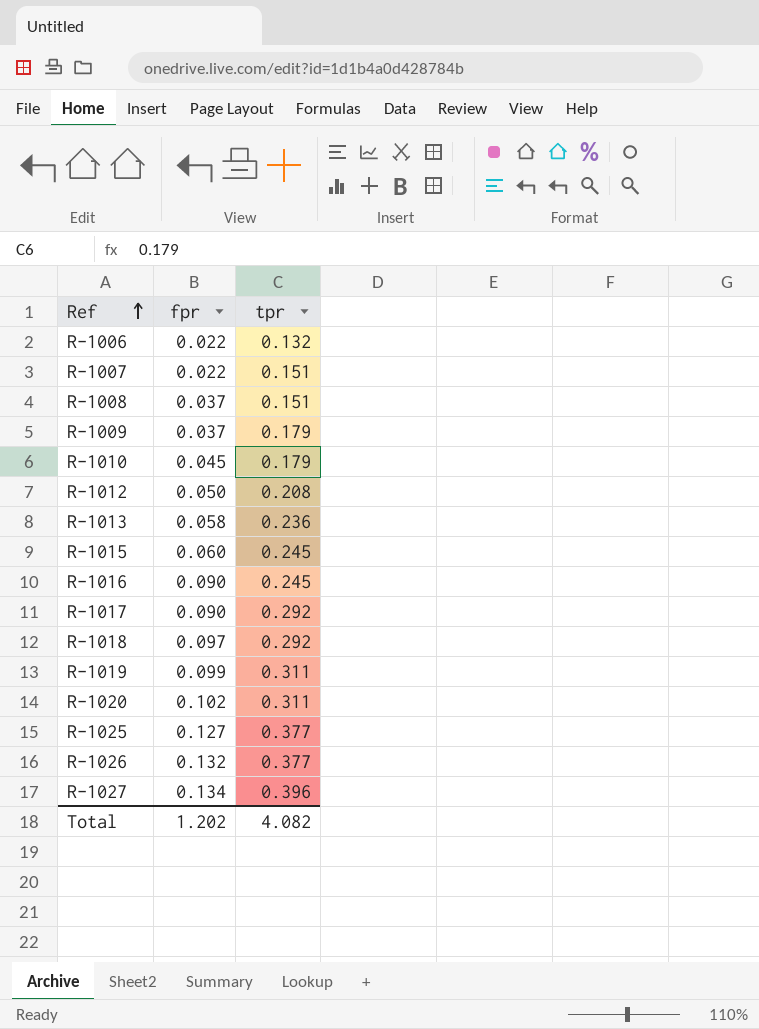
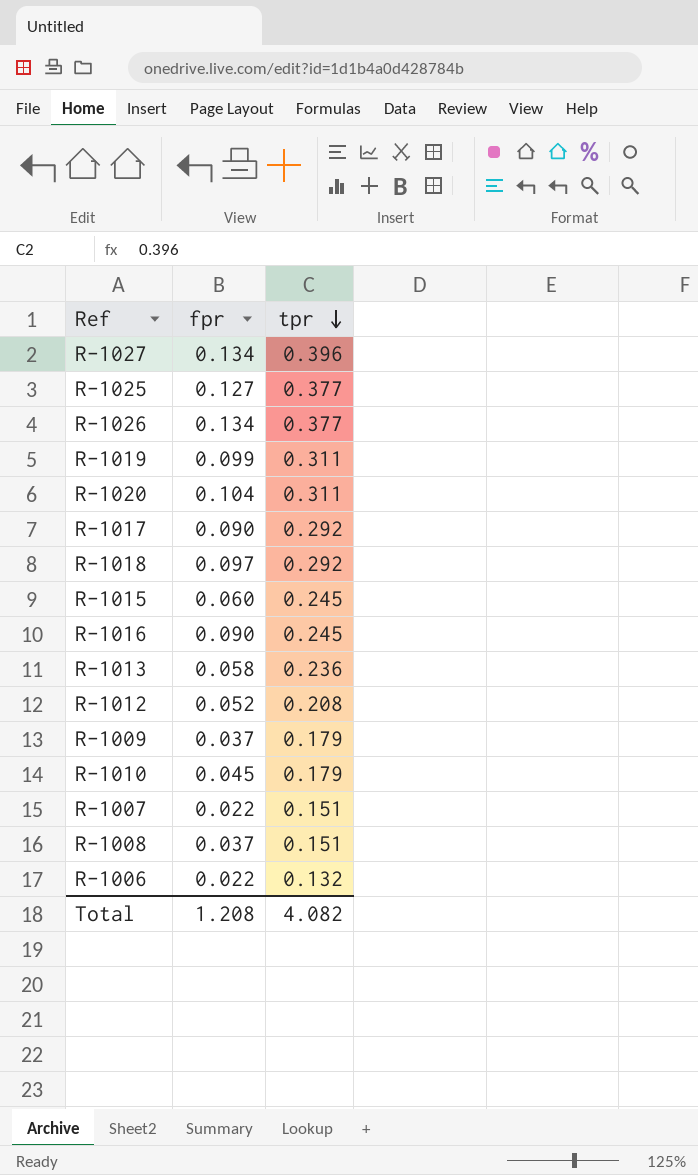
row order: Ref ascending -> tpr descending
R-1026 | fpr: 0.132 -> 0.134
R-1020 | fpr: 0.102 -> 0.104
R-1012 | fpr: 0.050 -> 0.052
Total | fpr: 1.202 -> 1.208

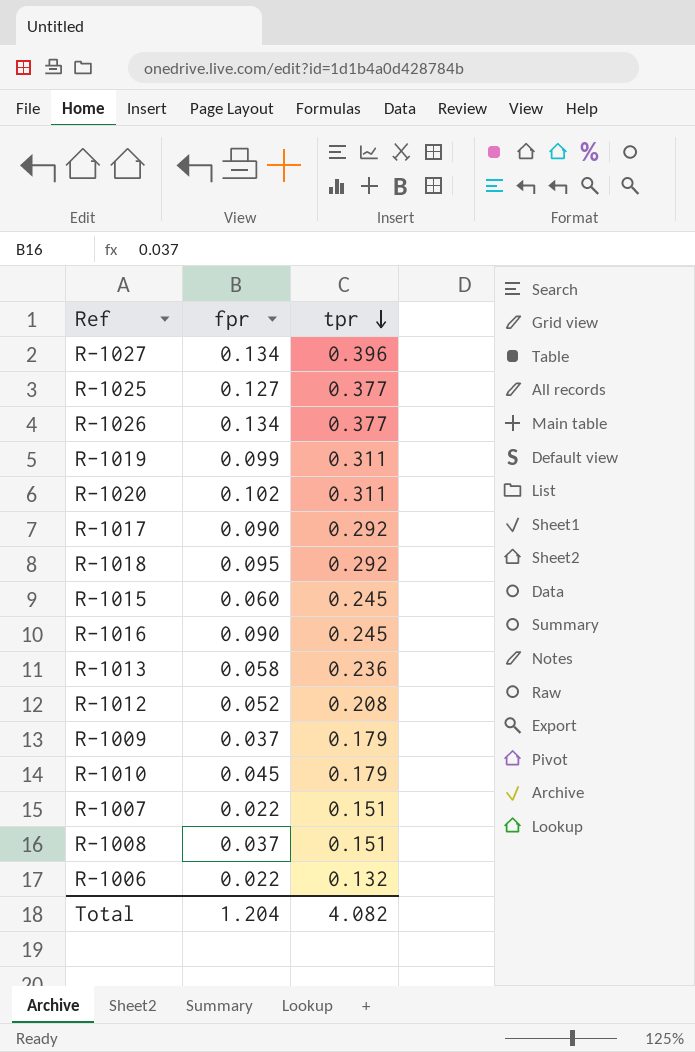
R-1020 | fpr: 0.104 -> 0.102
R-1018 | fpr: 0.097 -> 0.095
Total | fpr: 1.208 -> 1.204

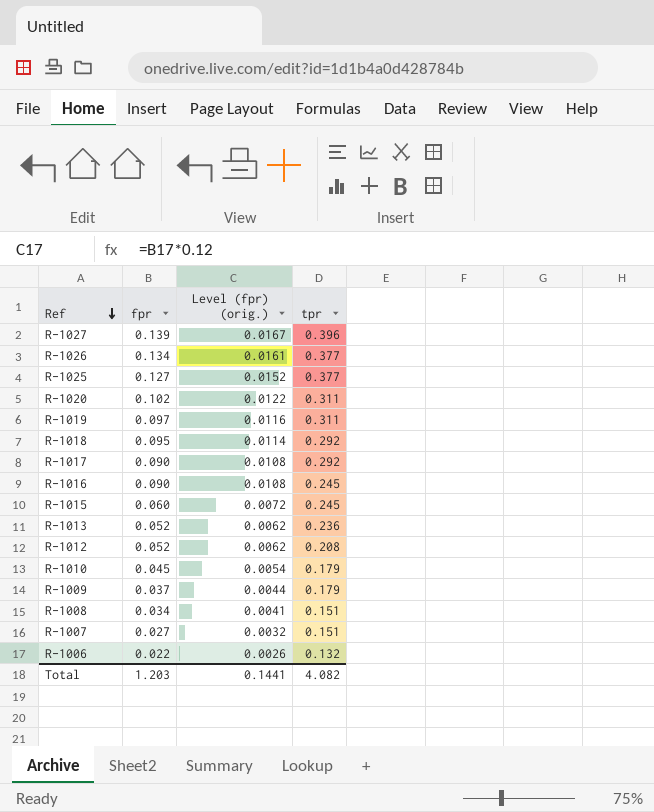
row order: tpr descending -> Ref descending
column Level (fpr) (orig.) | formula: none -> [fpr] * 0.12
R-1027 | fpr: 0.134 -> 0.139
R-1019 | fpr: 0.099 -> 0.097
R-1013 | fpr: 0.058 -> 0.052
R-1008 | fpr: 0.037 -> 0.034
R-1007 | fpr: 0.022 -> 0.027
Total | fpr: 1.204 -> 1.203

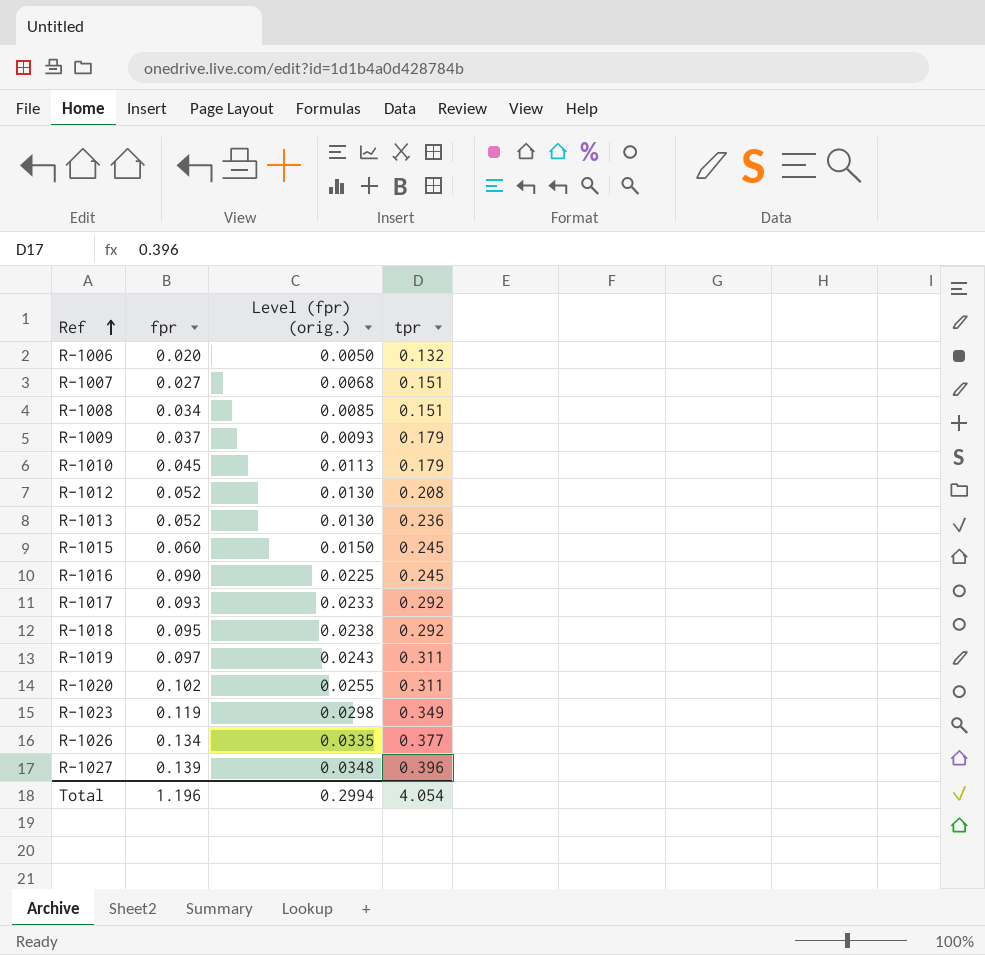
row order: Ref descending -> Ref ascending
column Level (fpr) (orig.) | formula: [fpr] * 0.12 -> [fpr] * 0.25
row R-1025: 0.127 | 0.0152 | 0.377 -> none
R-1006 | fpr: 0.022 -> 0.020
R-1017 | fpr: 0.090 -> 0.093
row R-1023: none -> 0.119 | 0.0298 | 0.349
Total | fpr: 1.203 -> 1.196
Total | Level (fpr) (orig.): 0.1441 -> 0.2994
Total | tpr: 4.082 -> 4.054

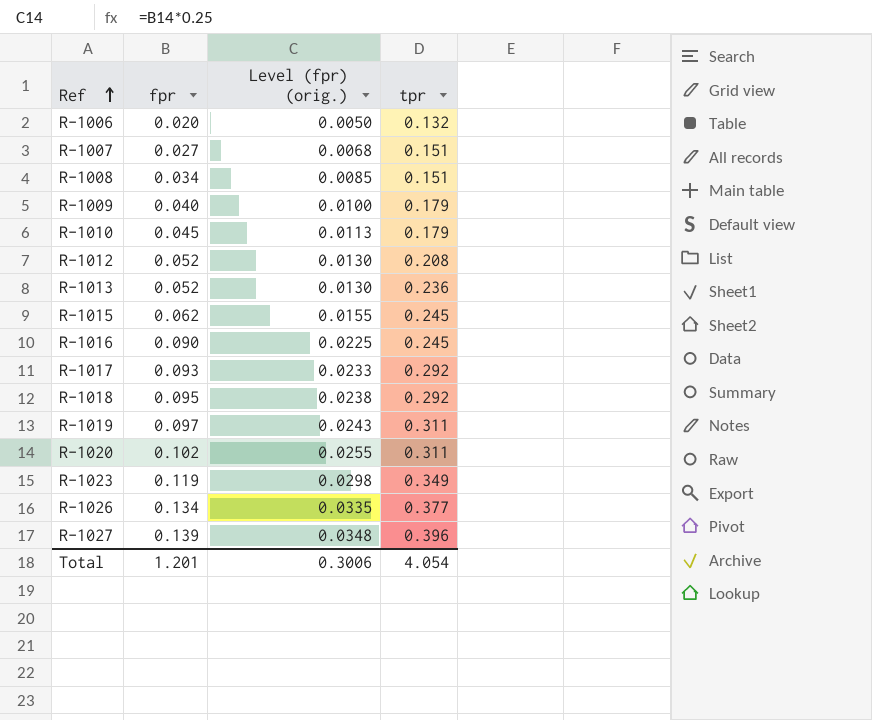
R-1009 | fpr: 0.037 -> 0.040
R-1009 | Level (fpr) (orig.): 0.0093 -> 0.0100
R-1015 | fpr: 0.060 -> 0.062
R-1015 | Level (fpr) (orig.): 0.0150 -> 0.0155
Total | fpr: 1.196 -> 1.201
Total | Level (fpr) (orig.): 0.2994 -> 0.3006

